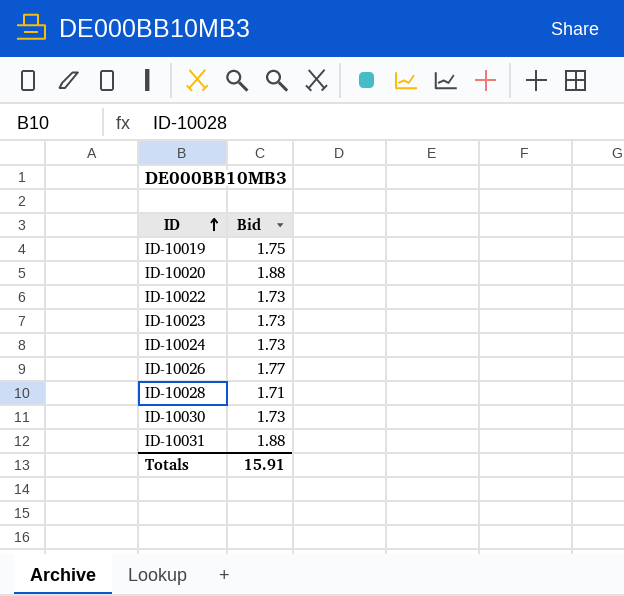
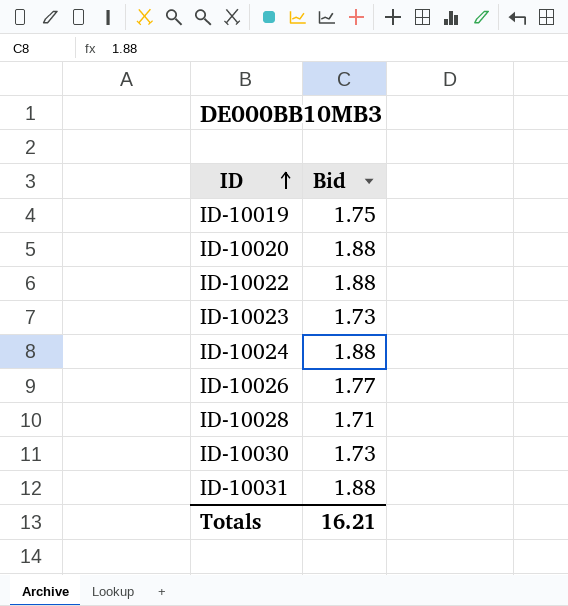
ID-10022 | Bid: 1.73 -> 1.88
ID-10024 | Bid: 1.73 -> 1.88
Totals | Bid: 15.91 -> 16.21

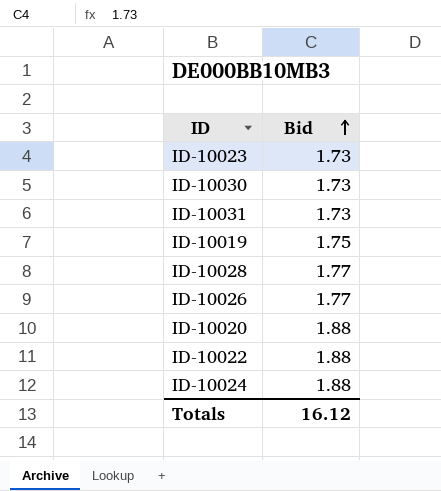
row order: ID ascending -> Bid ascending
ID-10031 | Bid: 1.88 -> 1.73
ID-10028 | Bid: 1.71 -> 1.77
Totals | Bid: 16.21 -> 16.12

